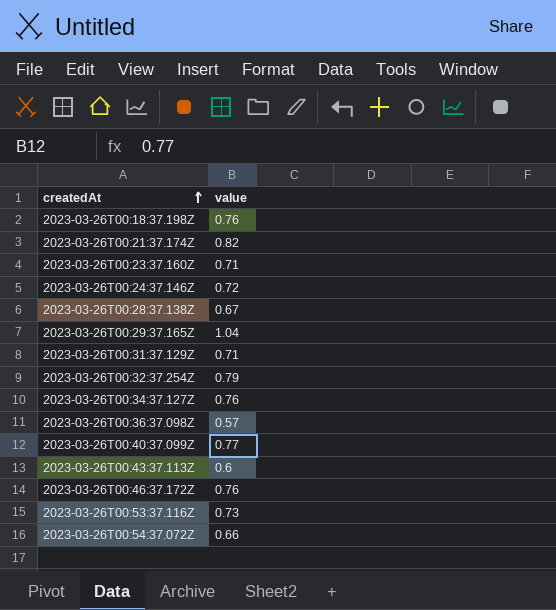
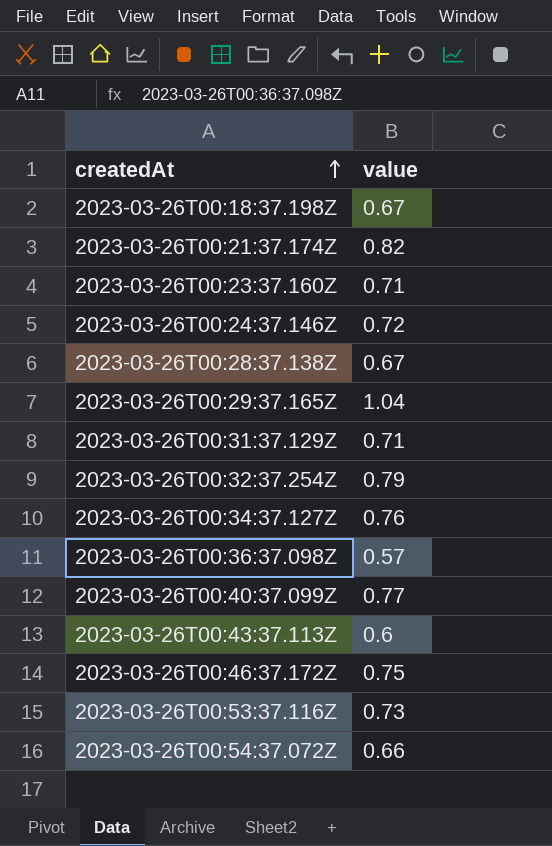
2023-03-26T00:18:37.198Z | value: 0.76 -> 0.67
2023-03-26T00:46:37.172Z | value: 0.76 -> 0.75

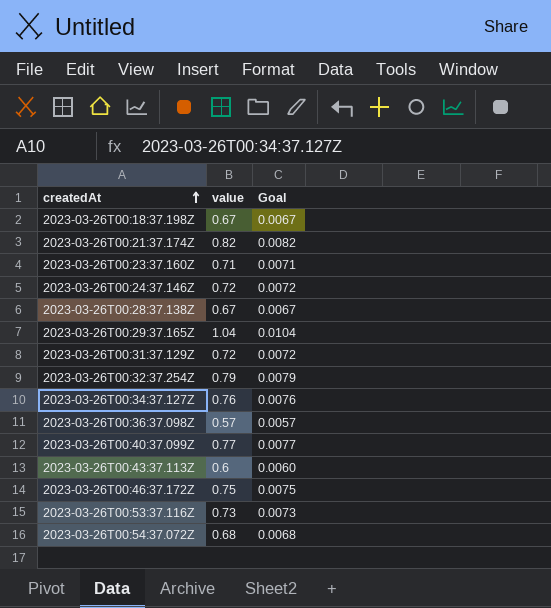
column Goal | formula: none -> [value] * 0.01
2023-03-26T00:31:37.129Z | value: 0.71 -> 0.72
2023-03-26T00:54:37.072Z | value: 0.66 -> 0.68

